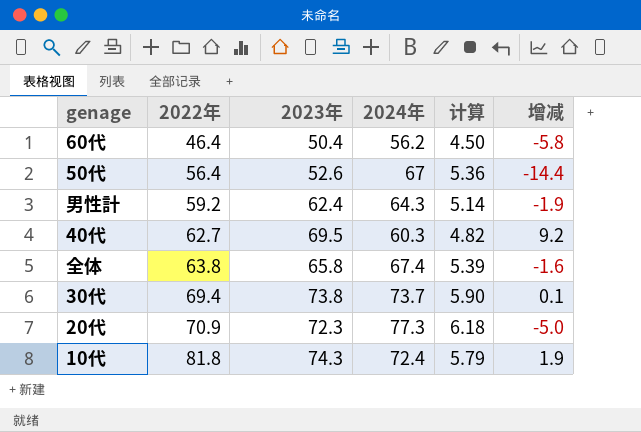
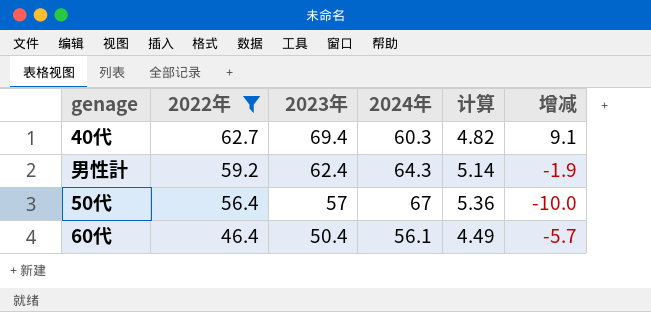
filter: none -> 2022年 <= 62.7
row order: 2022年 ascending -> 2022年 descending
40代 | 2023年: 69.5 -> 69.4
40代 | 增减: 9.2 -> 9.1
50代 | 2023年: 52.6 -> 57
50代 | 增减: -14.4 -> -10.0
60代 | 2024年: 56.2 -> 56.1
60代 | 计算: 4.50 -> 4.49
60代 | 增减: -5.8 -> -5.7

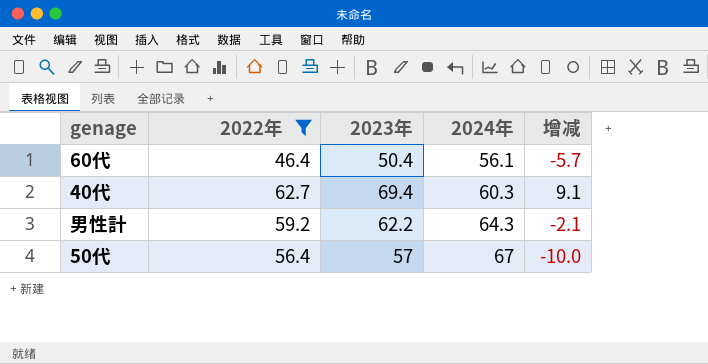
row order: 2022年 descending -> 2024年 ascending
column 计算 | formula: [2024年] * 0.08 -> none
男性計 | 2023年: 62.4 -> 62.2
男性計 | 增减: -1.9 -> -2.1

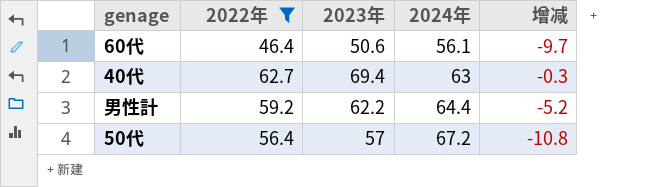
column 增减 | formula: [2023年] - [2024年] -> [2022年] - [2024年]
60代 | 2023年: 50.4 -> 50.6
40代 | 2024年: 60.3 -> 63
男性計 | 2024年: 64.3 -> 64.4
50代 | 2024年: 67 -> 67.2

